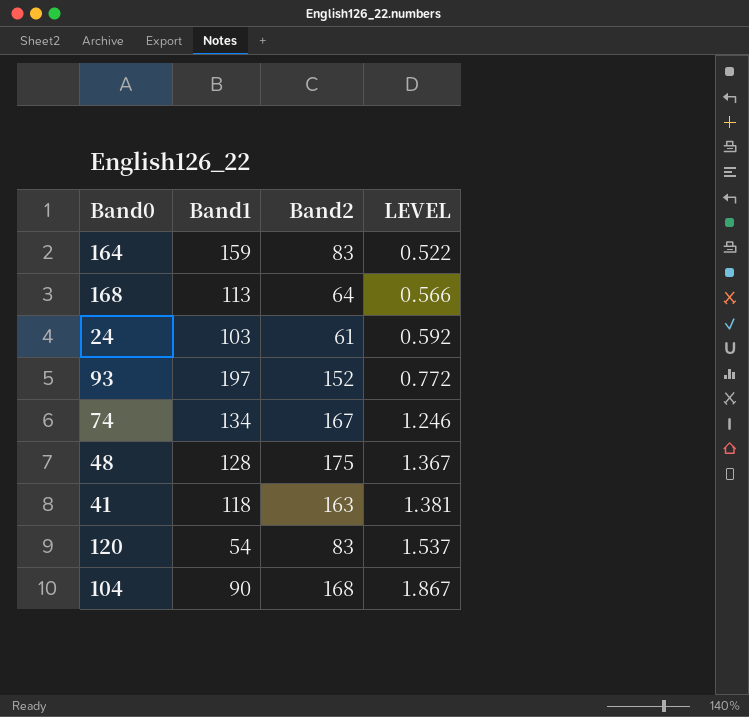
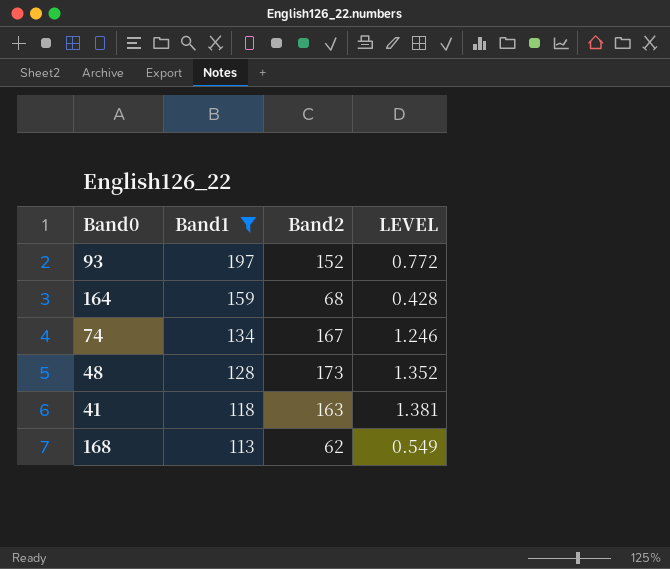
filter: none -> Band1 >= 113
row order: LEVEL ascending -> Band1 descending
164 | Band2: 83 -> 68
164 | LEVEL: 0.522 -> 0.428
48 | Band2: 175 -> 173
48 | LEVEL: 1.367 -> 1.352
168 | Band2: 64 -> 62
168 | LEVEL: 0.566 -> 0.549

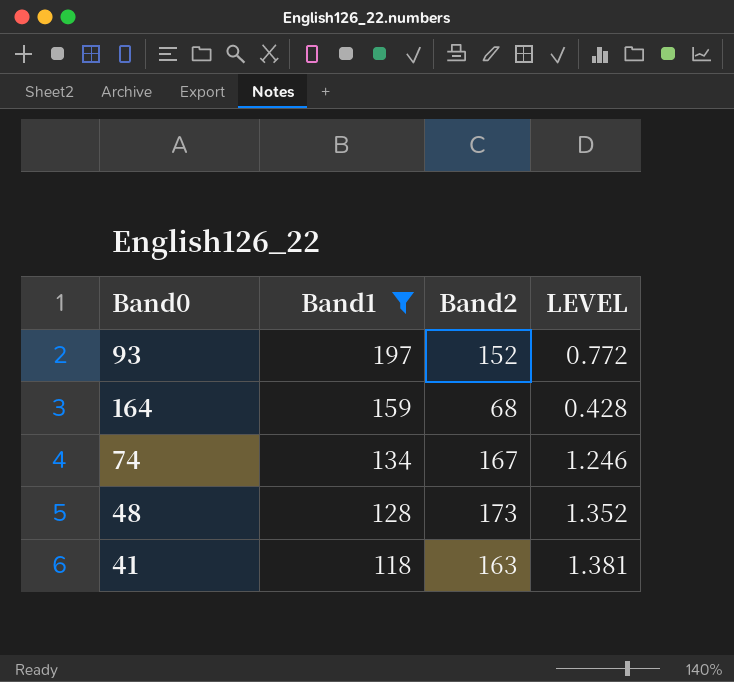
row 168: 113 | 62 | 0.549 -> none

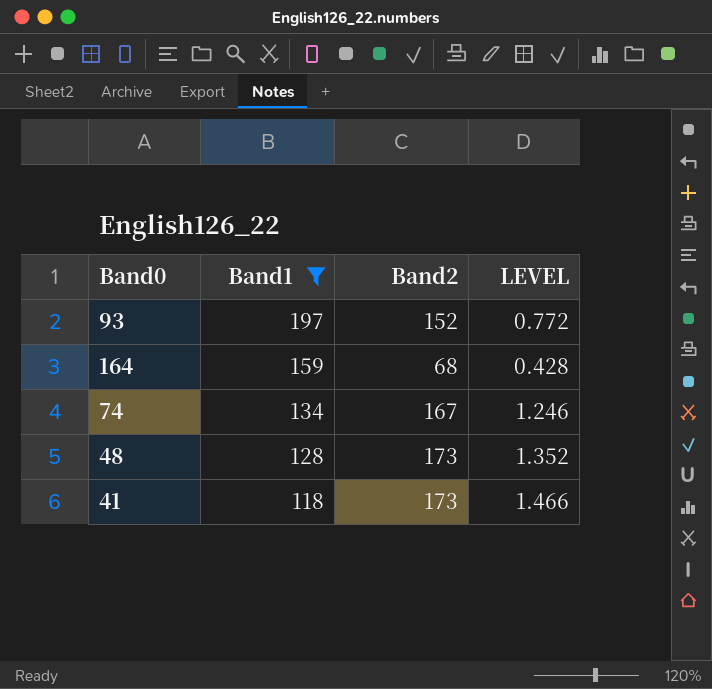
41 | Band2: 163 -> 173
41 | LEVEL: 1.381 -> 1.466

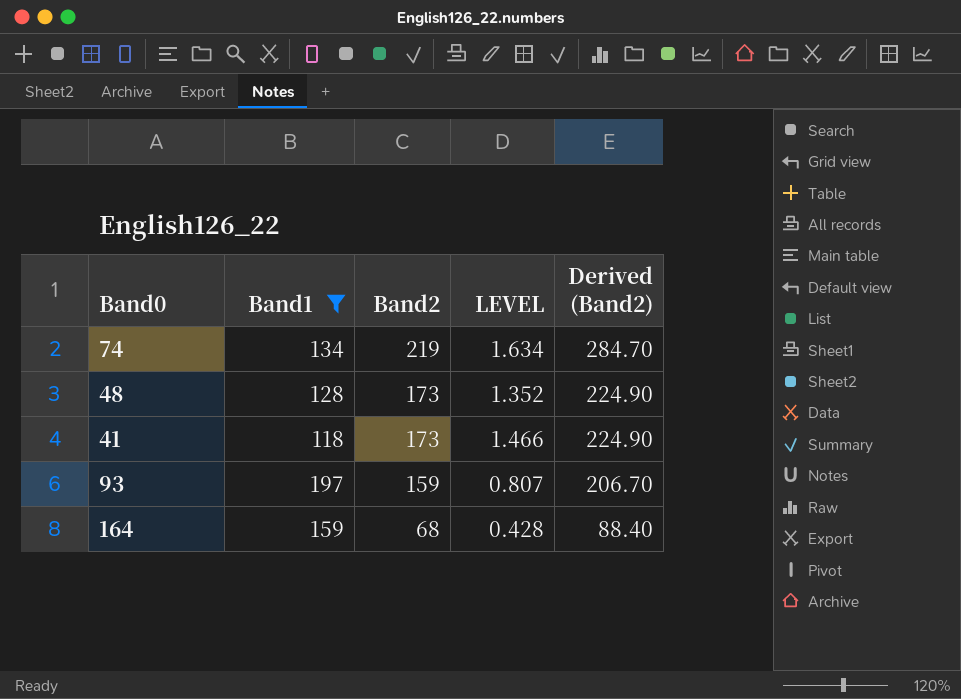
row order: Band1 descending -> Band2 descending
column Derived (Band2) | formula: none -> [Band2] * 1.3
74 | Band2: 167 -> 219
74 | LEVEL: 1.246 -> 1.634
93 | Band2: 152 -> 159
93 | LEVEL: 0.772 -> 0.807

